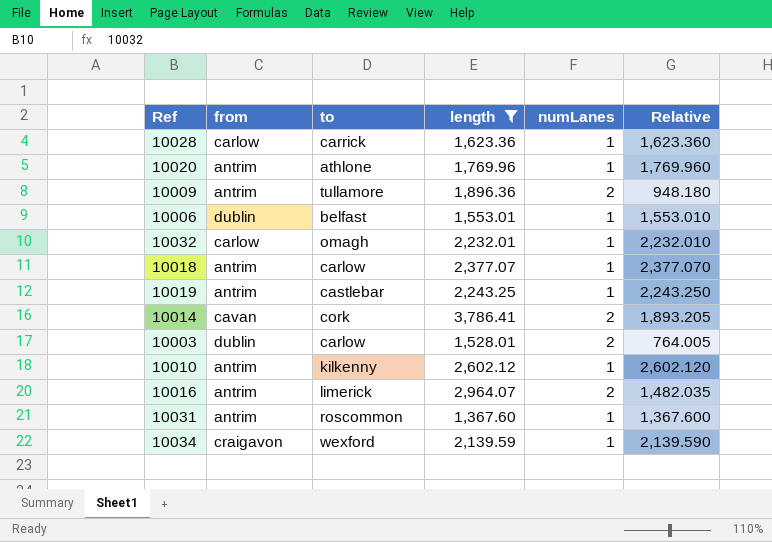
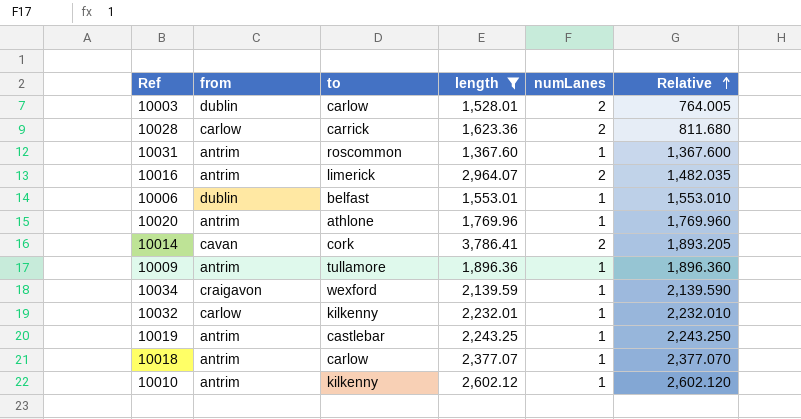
row order: none -> Relative ascending
10028 | numLanes: 1 -> 2
10028 | Relative: 1,623.360 -> 811.680
10009 | numLanes: 2 -> 1
10009 | Relative: 948.180 -> 1,896.360
10032 | to: omagh -> kilkenny

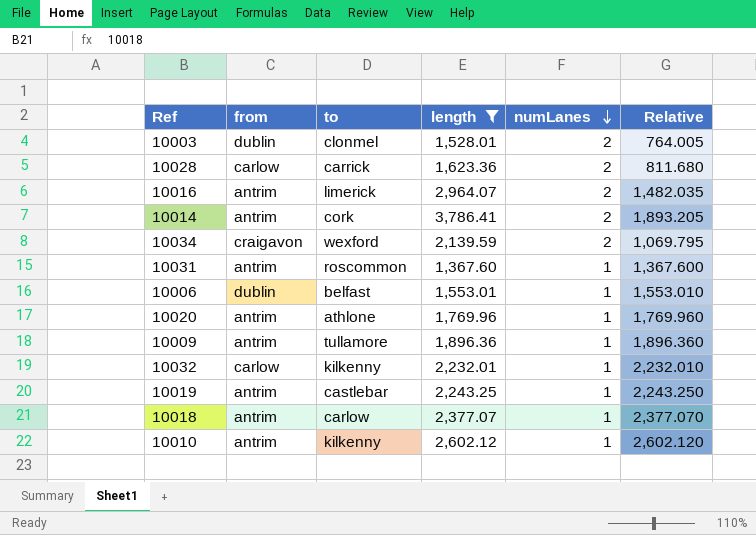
row order: Relative ascending -> numLanes descending
10003 | to: carlow -> clonmel
10014 | from: cavan -> antrim
10034 | numLanes: 1 -> 2
10034 | Relative: 2,139.590 -> 1,069.795

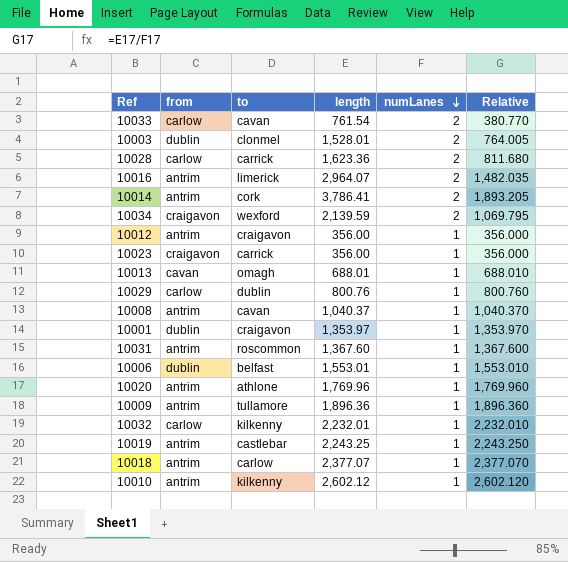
filter: length >= 1,367.60 -> none

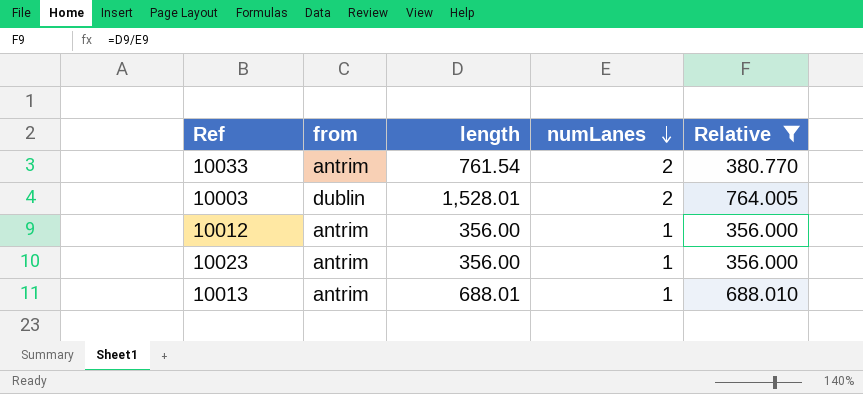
filter: none -> Relative <= 764.005
column to | position: 3 -> none
10033 | from: carlow -> antrim
10023 | from: craigavon -> antrim
10013 | from: cavan -> antrim

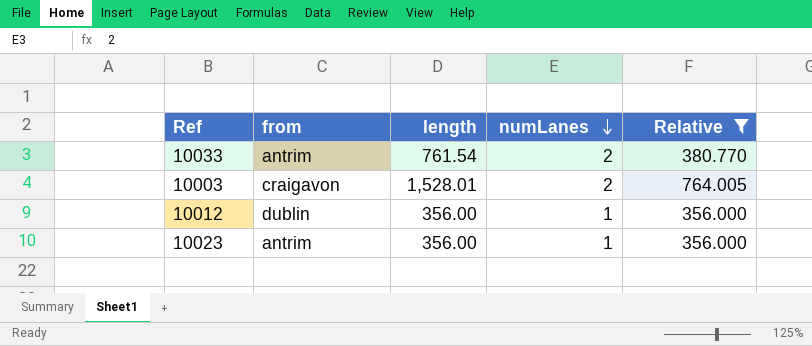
row 10013: antrim | 688.01 | 1 | 688.010 -> none
10003 | from: dublin -> craigavon
10012 | from: antrim -> dublin

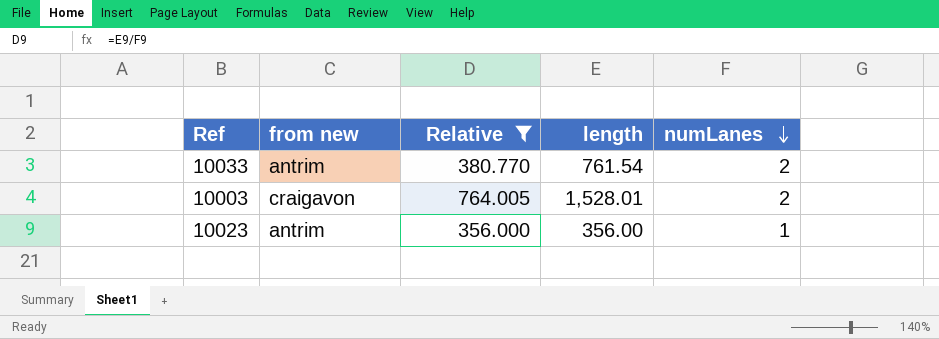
column name: from -> from new
column Relative | position: 5 -> 3
row 10012: dublin | 356.00 | 1 | 356.000 -> none

